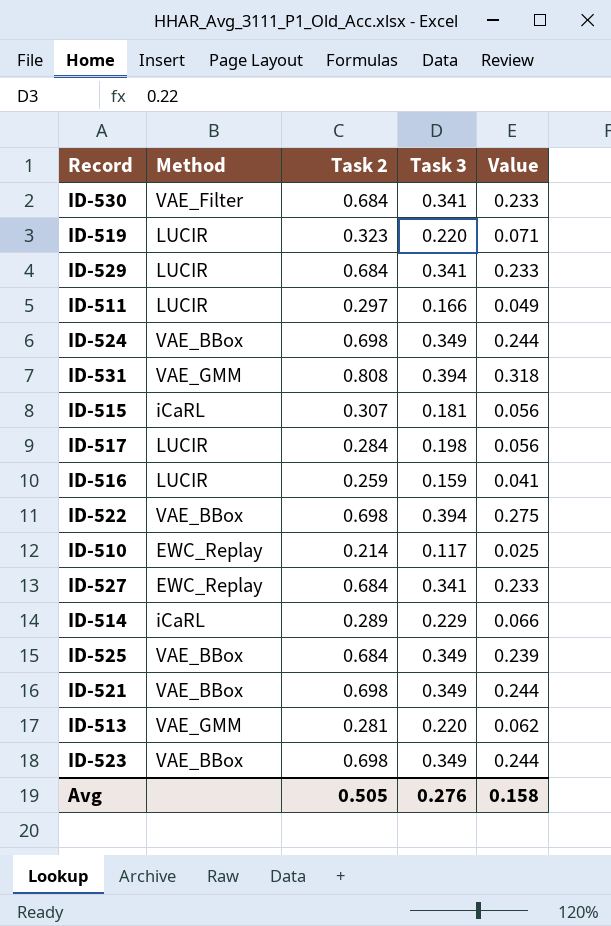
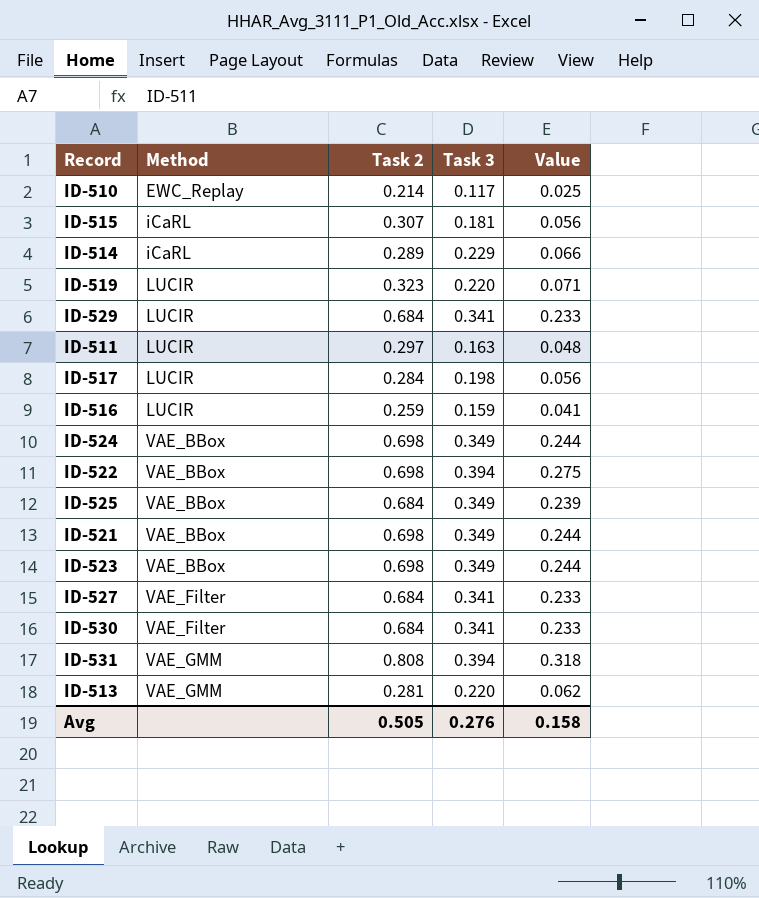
row order: none -> Method ascending
ID-511 | Task 3: 0.166 -> 0.163
ID-511 | Value: 0.049 -> 0.048
ID-527 | Method: EWC_Replay -> VAE_Filter

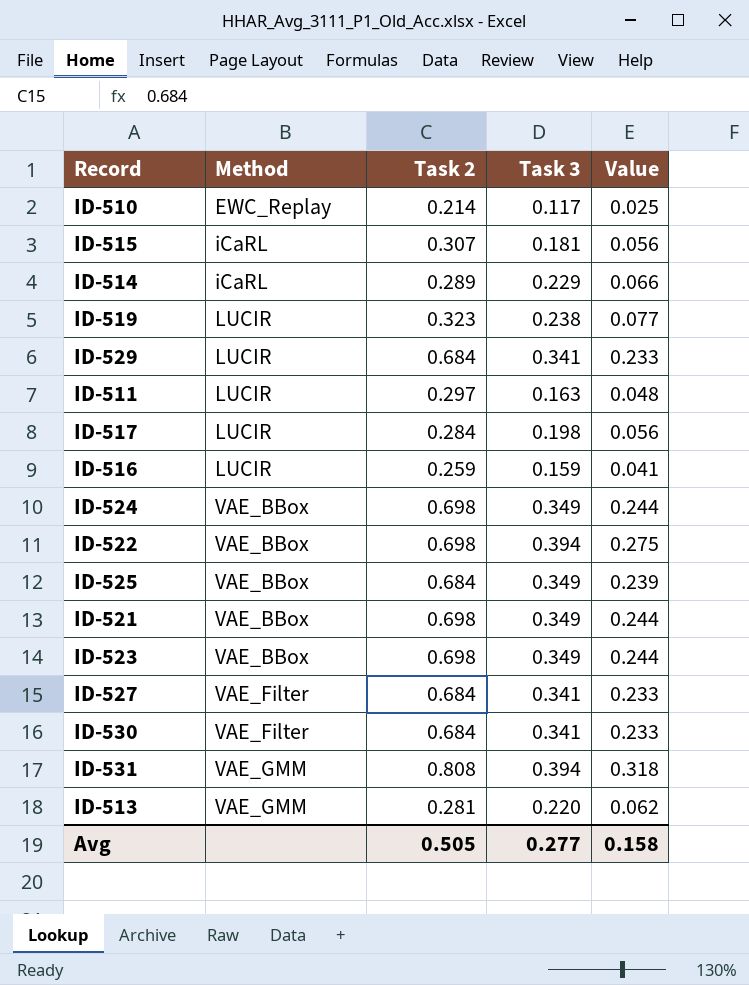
ID-519 | Task 3: 0.220 -> 0.238
ID-519 | Value: 0.071 -> 0.077
Avg | Task 3: 0.276 -> 0.277

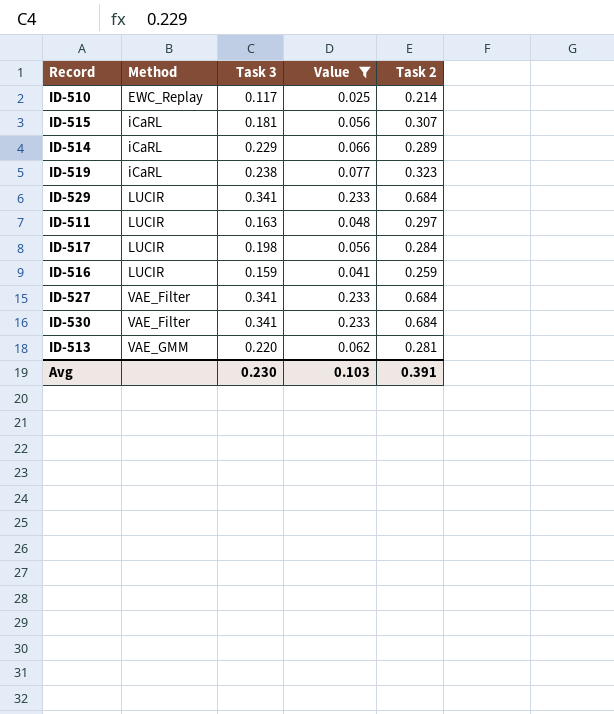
filter: none -> Value <= 0.233
column Task 2 | position: 3 -> 5
ID-519 | Method: LUCIR -> iCaRL
Avg | Task 3: 0.277 -> 0.230
Avg | Value: 0.158 -> 0.103
Avg | Task 2: 0.505 -> 0.391

